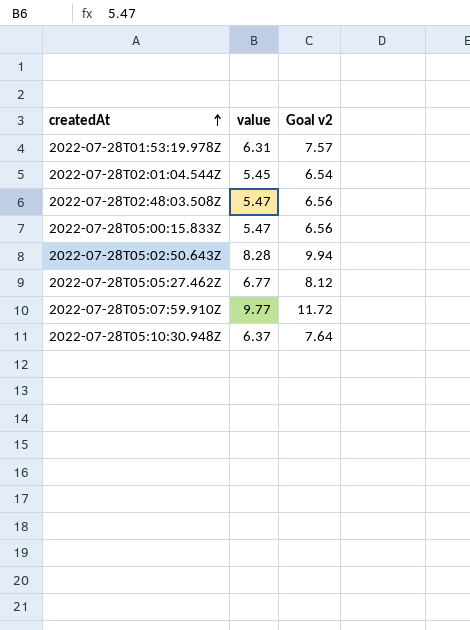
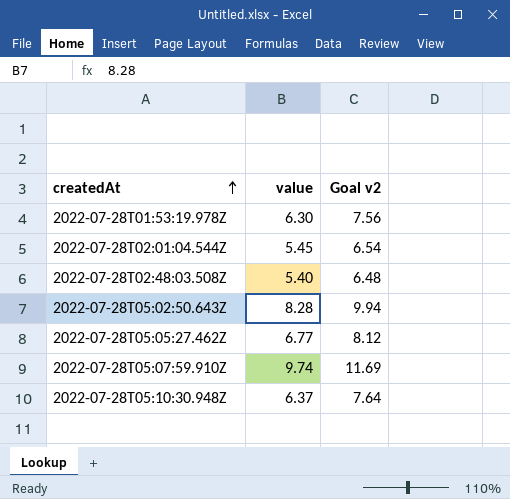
row 2022-07-28T05:00:15.833Z: 5.47 | 6.56 -> none
2022-07-28T01:53:19.978Z | value: 6.31 -> 6.30
2022-07-28T01:53:19.978Z | Goal v2: 7.57 -> 7.56
2022-07-28T02:48:03.508Z | value: 5.47 -> 5.40
2022-07-28T02:48:03.508Z | Goal v2: 6.56 -> 6.48
2022-07-28T05:07:59.910Z | value: 9.77 -> 9.74
2022-07-28T05:07:59.910Z | Goal v2: 11.72 -> 11.69

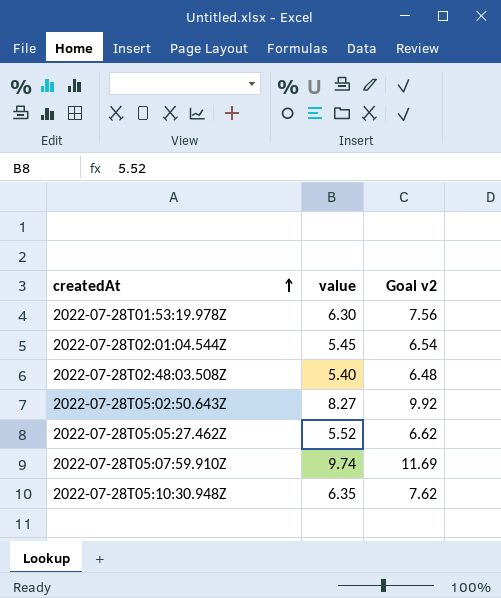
2022-07-28T05:02:50.643Z | value: 8.28 -> 8.27
2022-07-28T05:02:50.643Z | Goal v2: 9.94 -> 9.92
2022-07-28T05:05:27.462Z | value: 6.77 -> 5.52
2022-07-28T05:05:27.462Z | Goal v2: 8.12 -> 6.62
2022-07-28T05:10:30.948Z | value: 6.37 -> 6.35
2022-07-28T05:10:30.948Z | Goal v2: 7.64 -> 7.62

